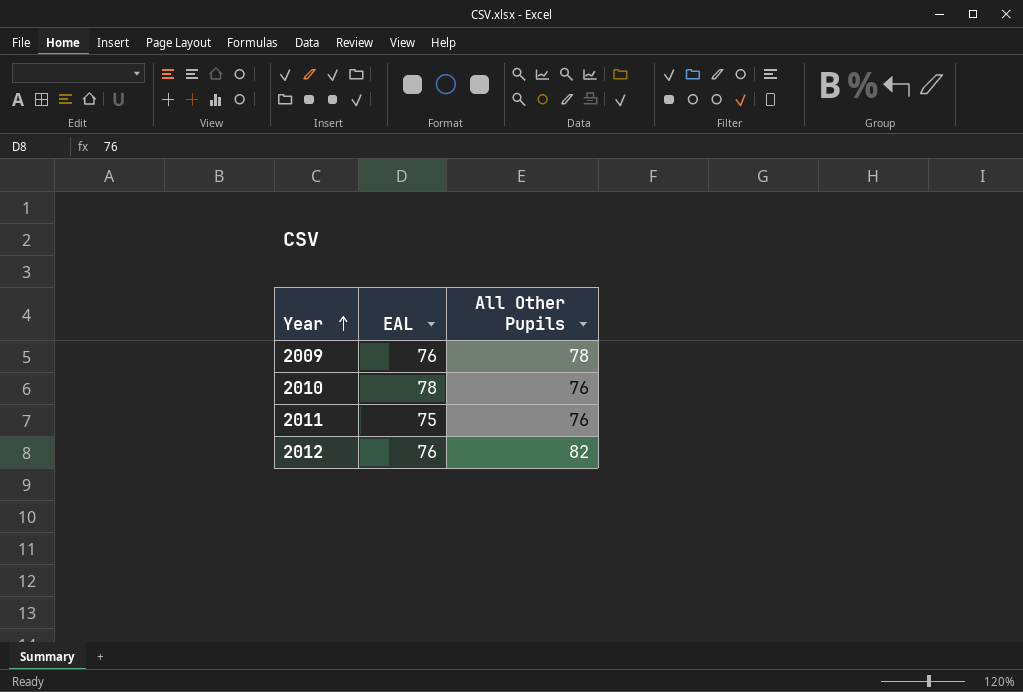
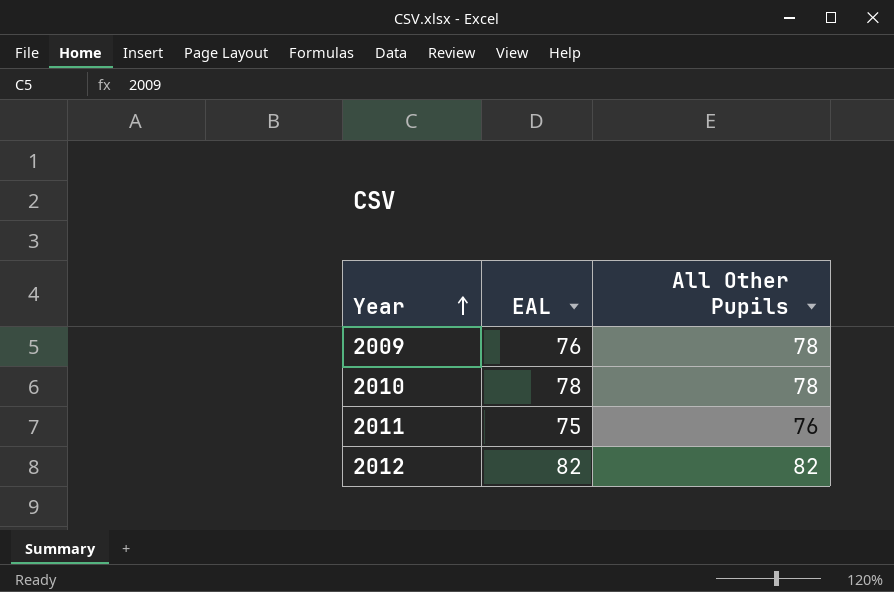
2010 | All Other Pupils: 76 -> 78
2012 | EAL: 76 -> 82

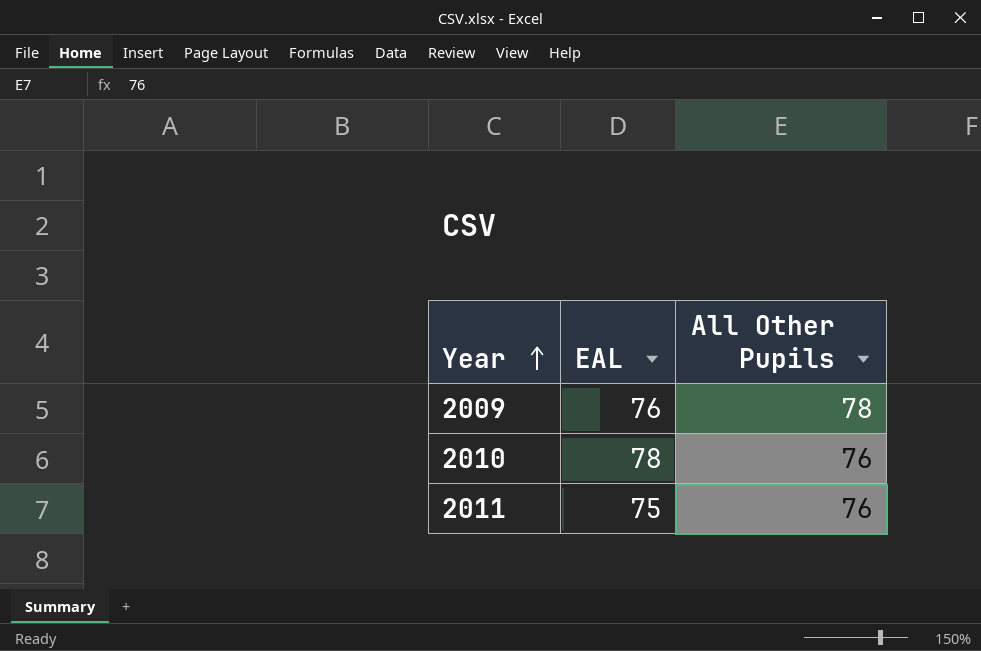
row 2012: 82 | 82 -> none
2010 | All Other Pupils: 78 -> 76

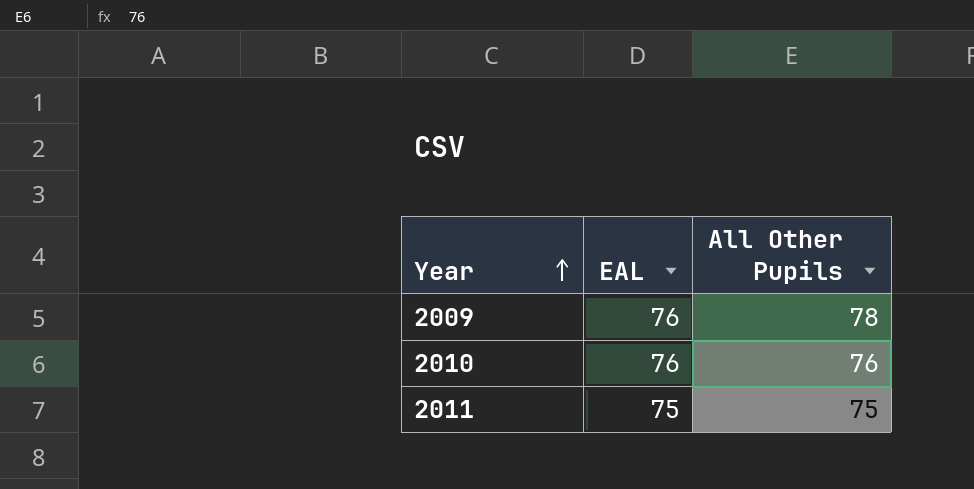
2010 | EAL: 78 -> 76
2011 | All Other Pupils: 76 -> 75

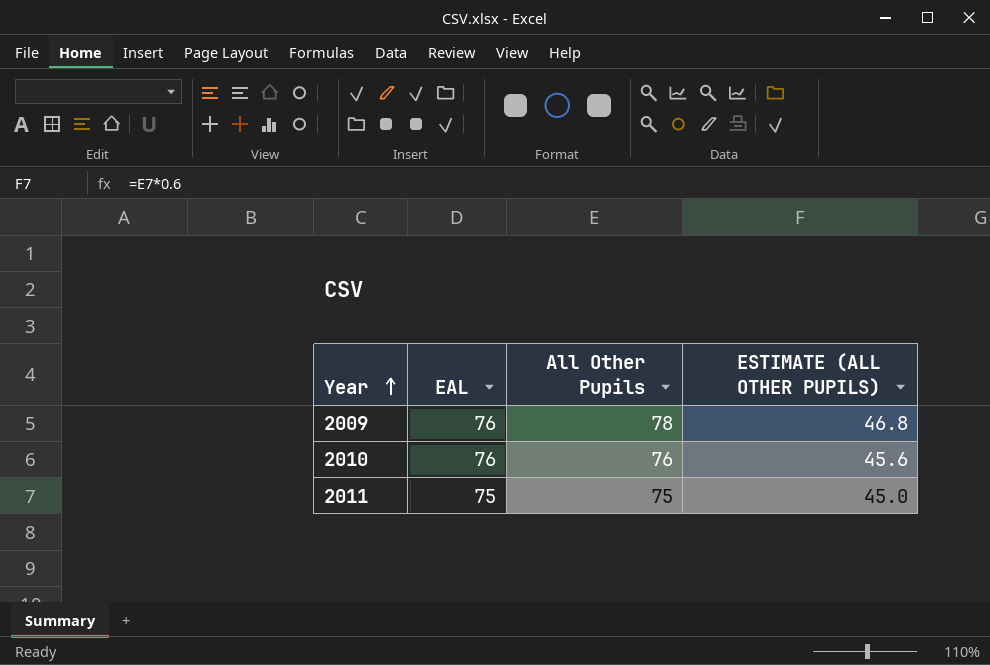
column ESTIMATE (ALL OTHER PUPILS) | formula: none -> [All Other Pupils] * 0.6

